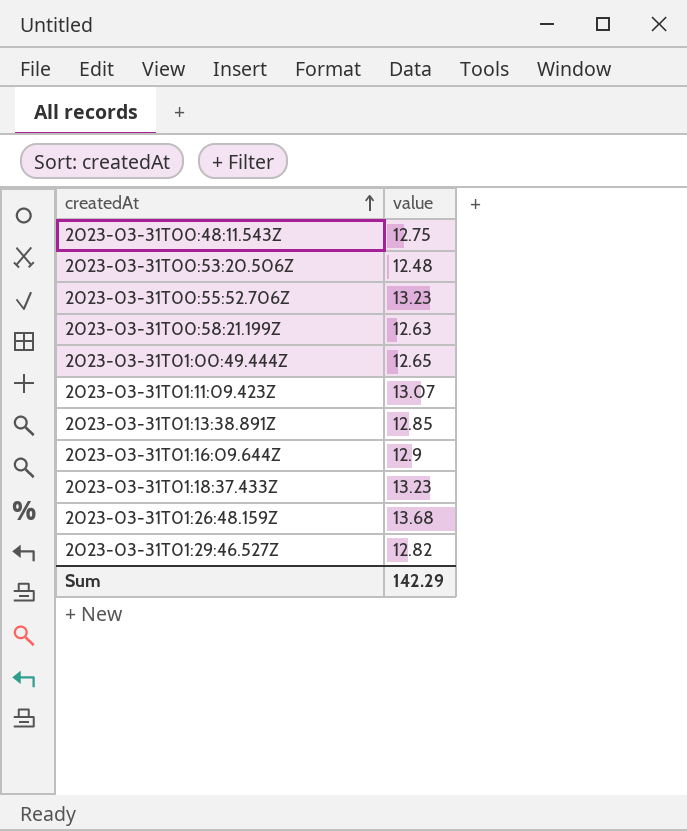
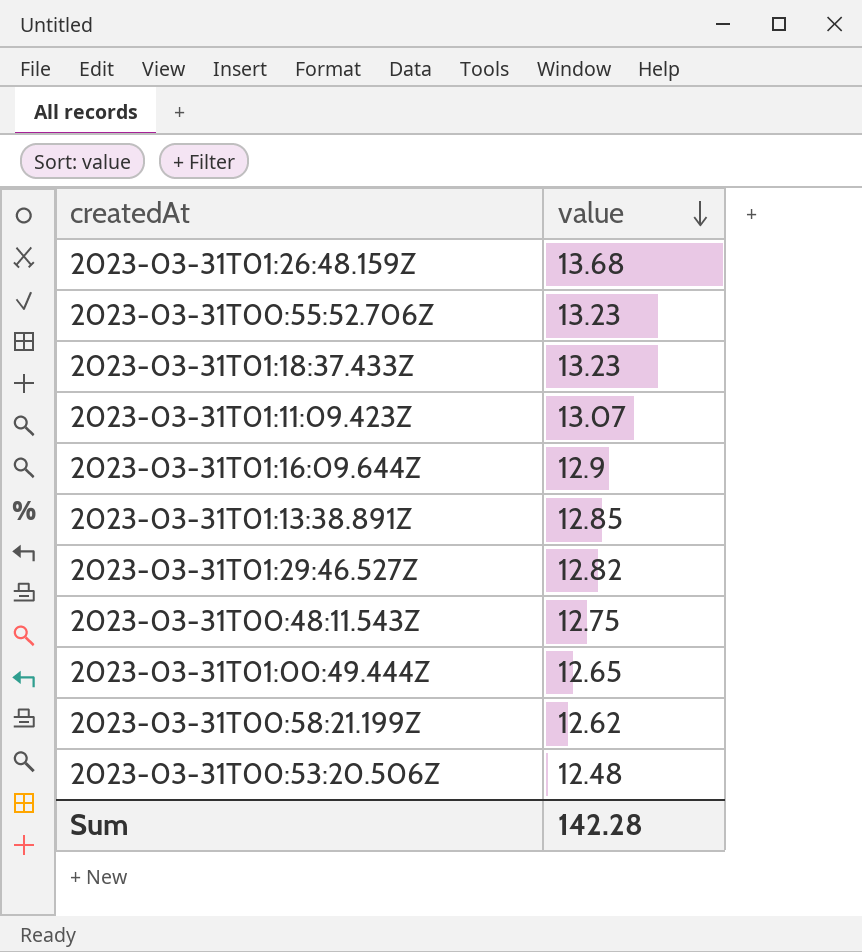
row order: createdAt ascending -> value descending
2023-03-31T00:58:21.199Z | value: 12.63 -> 12.62
Sum | value: 142.29 -> 142.28

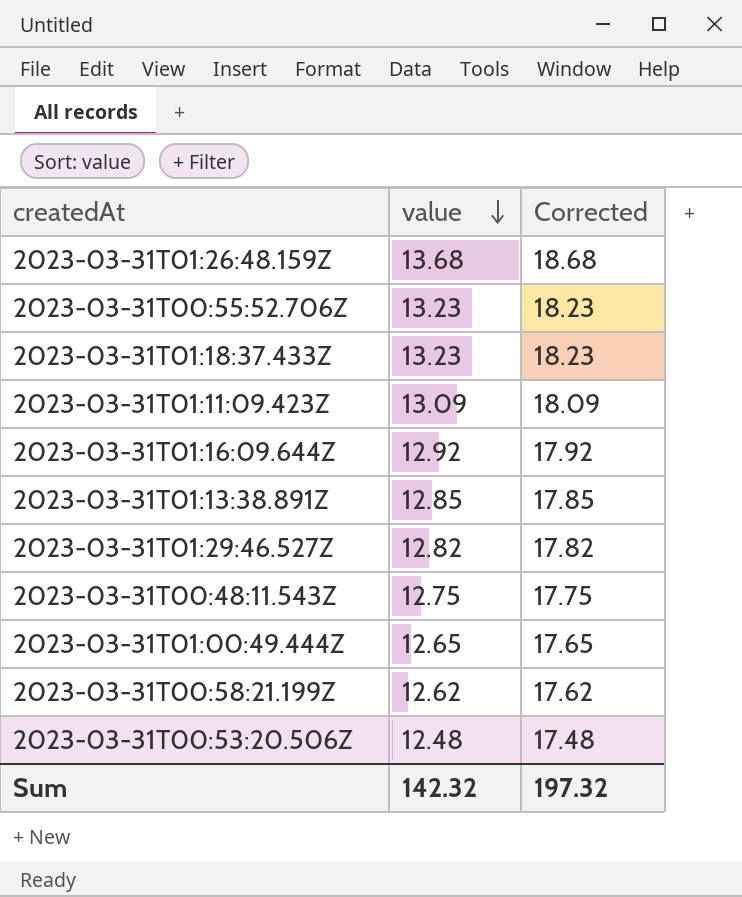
column Corrected | formula: none -> [value] + 5
2023-03-31T01:11:09.423Z | value: 13.07 -> 13.09
2023-03-31T01:16:09.644Z | value: 12.9 -> 12.92
Sum | value: 142.28 -> 142.32

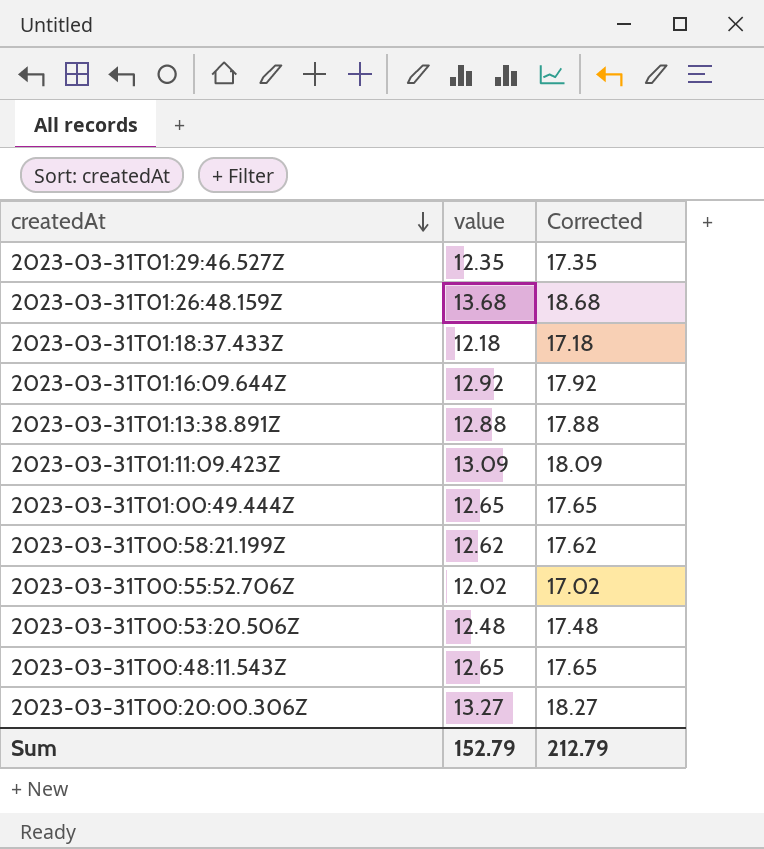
row order: value descending -> createdAt descending
2023-03-31T01:29:46.527Z | value: 12.82 -> 12.35
2023-03-31T01:29:46.527Z | Corrected: 17.82 -> 17.35
2023-03-31T01:18:37.433Z | value: 13.23 -> 12.18
2023-03-31T01:18:37.433Z | Corrected: 18.23 -> 17.18
2023-03-31T01:13:38.891Z | value: 12.85 -> 12.88
2023-03-31T01:13:38.891Z | Corrected: 17.85 -> 17.88
2023-03-31T00:55:52.706Z | value: 13.23 -> 12.02
2023-03-31T00:55:52.706Z | Corrected: 18.23 -> 17.02
2023-03-31T00:48:11.543Z | value: 12.75 -> 12.65
2023-03-31T00:48:11.543Z | Corrected: 17.75 -> 17.65
row 2023-03-31T00:20:00.306Z: none -> 13.27 | 18.27
Sum | value: 142.32 -> 152.79
Sum | Corrected: 197.32 -> 212.79

